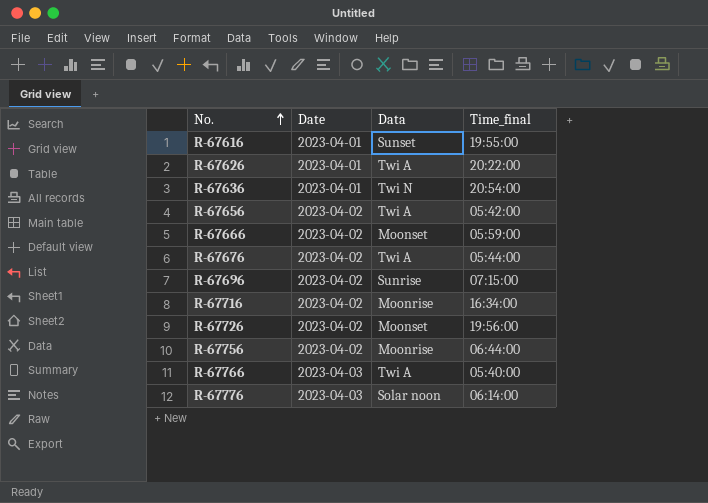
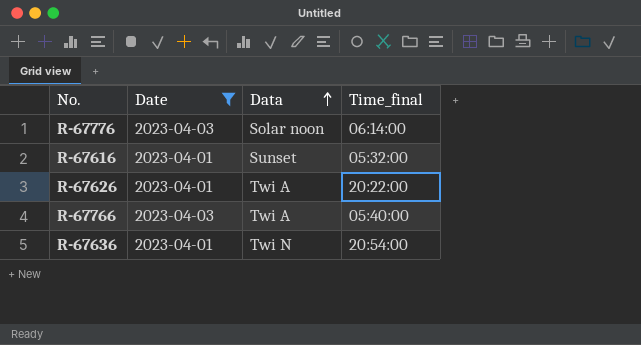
filter: none -> Date != 2023-04-02
row order: No. ascending -> Data ascending
R-67616 | Time_final: 19:55:00 -> 05:32:00

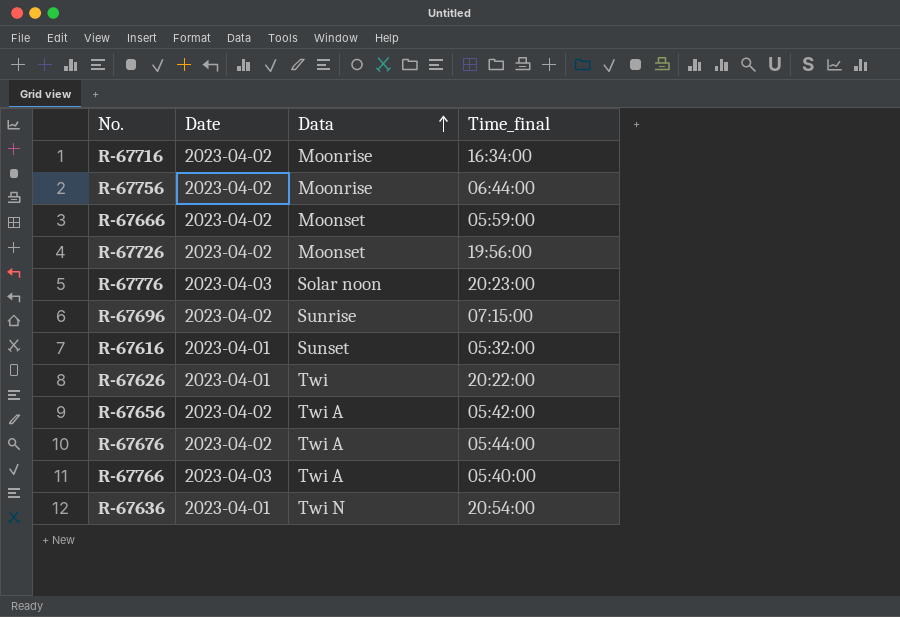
filter: Date != 2023-04-02 -> none
R-67776 | Time_final: 06:14:00 -> 20:23:00
R-67626 | Data: Twi A -> Twi

